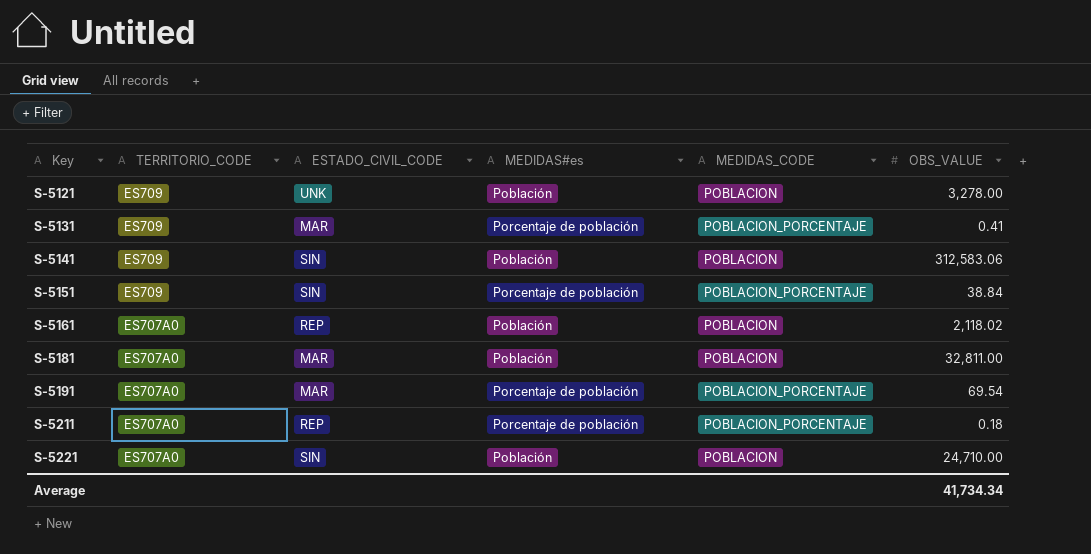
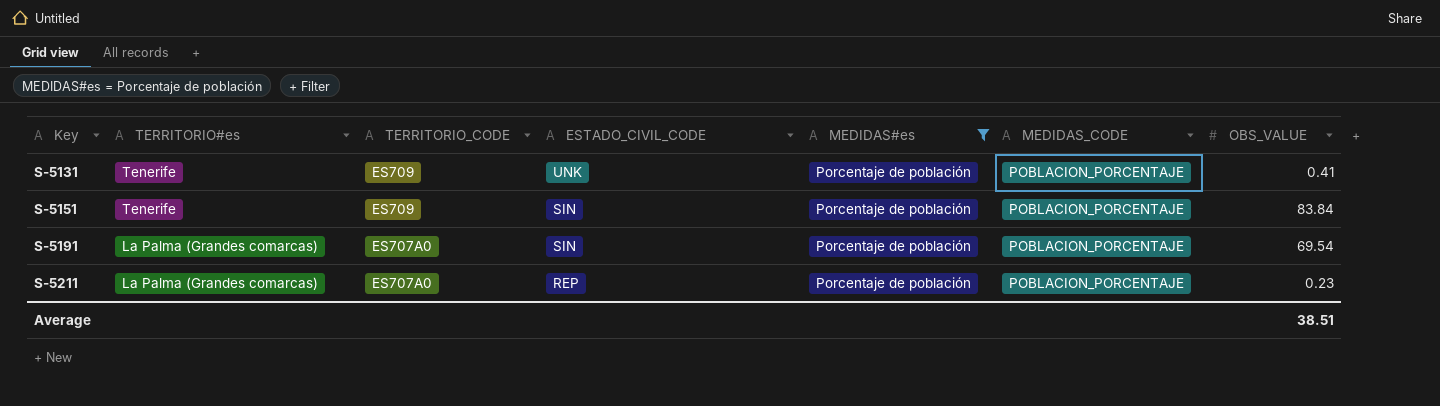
filter: none -> MEDIDAS#es = Porcentaje de población
column TERRITORIO#es | position: none -> 2
S-5131 | ESTADO_CIVIL_CODE: MAR -> UNK
S-5151 | OBS_VALUE: 38.84 -> 83.84
S-5191 | ESTADO_CIVIL_CODE: MAR -> SIN
S-5211 | OBS_VALUE: 0.18 -> 0.23
Average | OBS_VALUE: 41,734.34 -> 38.51

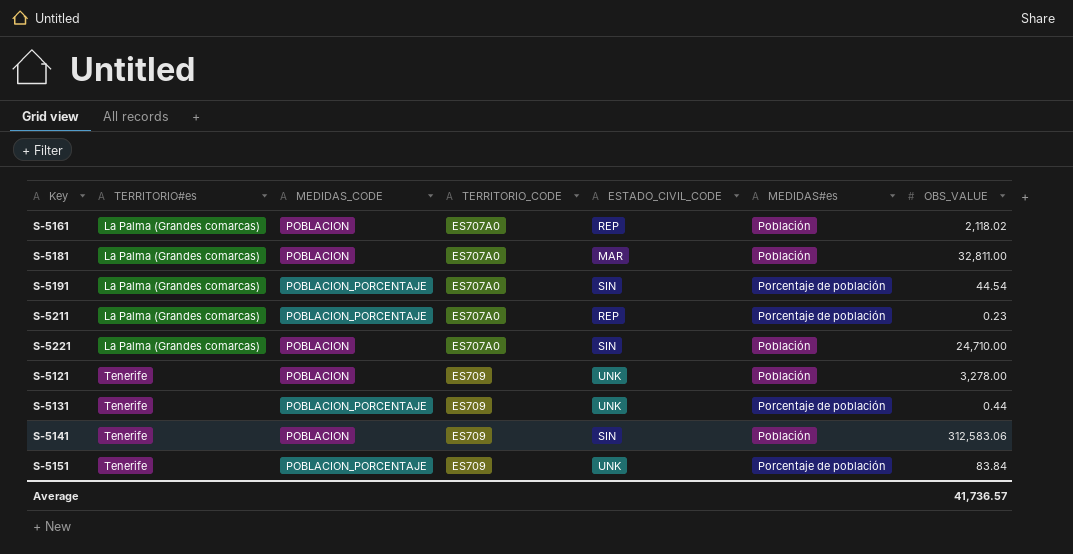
filter: MEDIDAS#es = Porcentaje de población -> none
row order: Key ascending -> TERRITORIO#es ascending
column MEDIDAS_CODE | position: 6 -> 3
S-5191 | OBS_VALUE: 69.54 -> 44.54
S-5131 | OBS_VALUE: 0.41 -> 0.44
S-5151 | ESTADO_CIVIL_CODE: SIN -> UNK
Average | OBS_VALUE: 38.51 -> 41,736.57

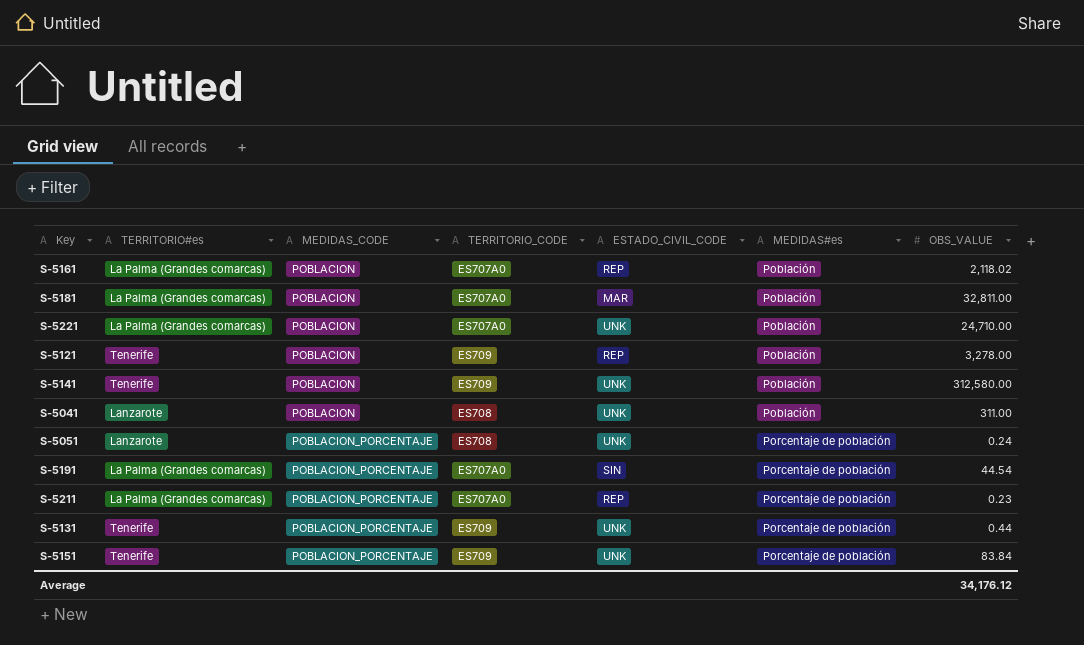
row order: TERRITORIO#es ascending -> MEDIDAS_CODE ascending
S-5221 | ESTADO_CIVIL_CODE: SIN -> UNK
S-5121 | ESTADO_CIVIL_CODE: UNK -> REP
S-5141 | ESTADO_CIVIL_CODE: SIN -> UNK
S-5141 | OBS_VALUE: 312,583.06 -> 312,580.00
row S-5041: none -> Lanzarote | POBLACION | ES708 | UNK | Población | 311.00
row S-5051: none -> Lanzarote | POBLACION_PORCENTAJE | ES708 | UNK | Porcentaje de población | 0.24
Average | OBS_VALUE: 41,736.57 -> 34,176.12

